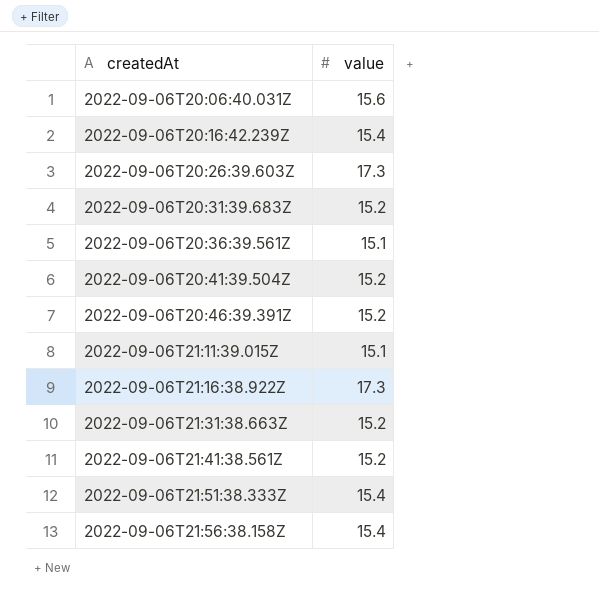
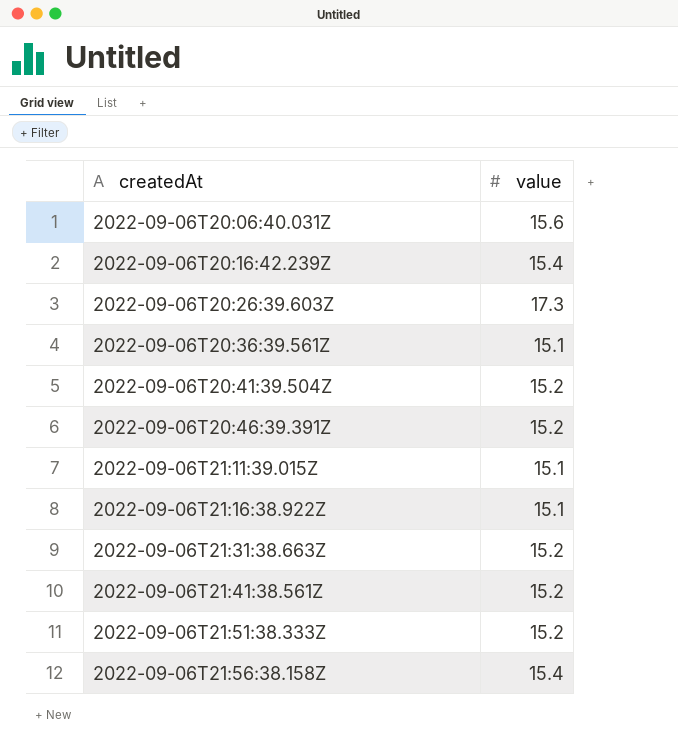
row 2022-09-06T20:31:39.683Z: 15.2 -> none
2022-09-06T21:16:38.922Z | value: 17.3 -> 15.1
2022-09-06T21:51:38.333Z | value: 15.4 -> 15.2

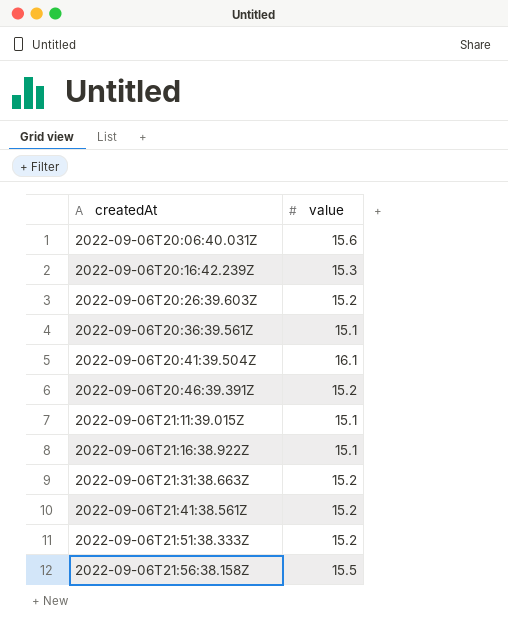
2022-09-06T20:16:42.239Z | value: 15.4 -> 15.3
2022-09-06T20:26:39.603Z | value: 17.3 -> 15.2
2022-09-06T20:41:39.504Z | value: 15.2 -> 16.1
2022-09-06T21:56:38.158Z | value: 15.4 -> 15.5

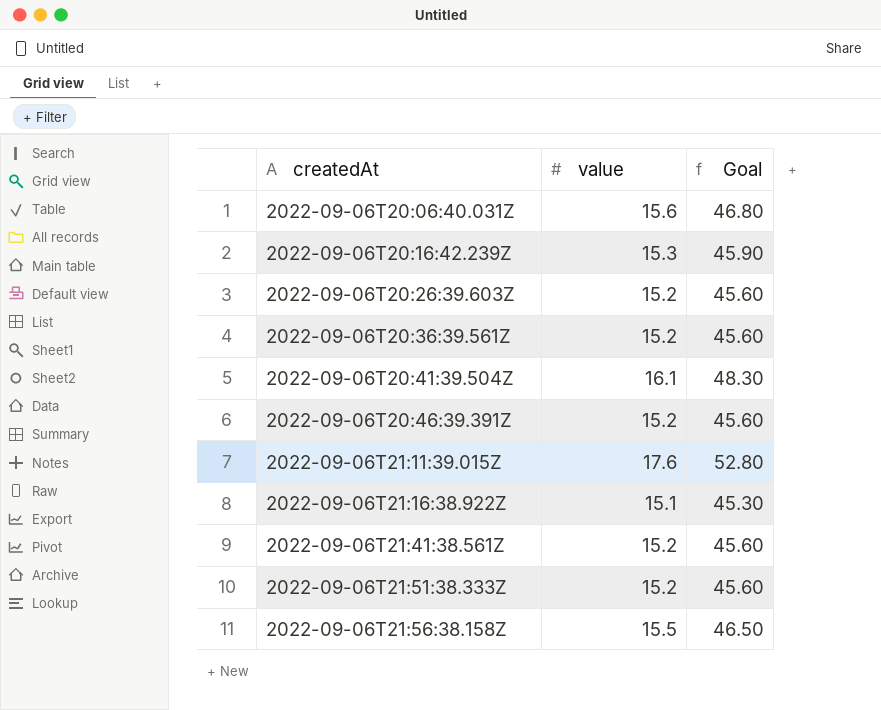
column Goal | formula: none -> [value] * 3
row 2022-09-06T21:31:38.663Z: 15.2 -> none
2022-09-06T20:36:39.561Z | value: 15.1 -> 15.2
2022-09-06T21:11:39.015Z | value: 15.1 -> 17.6

